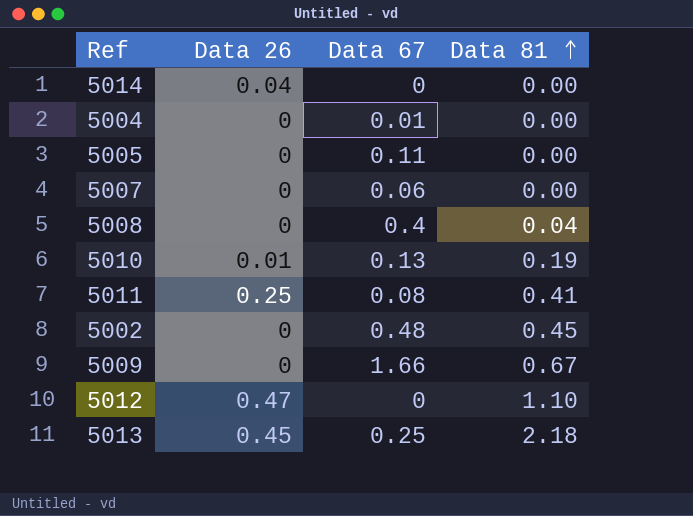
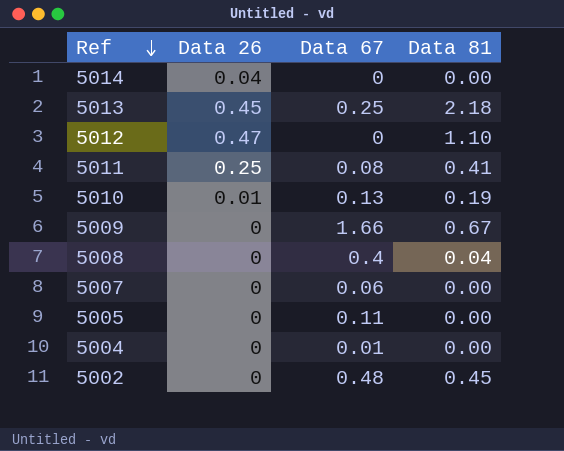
row order: Data 81 ascending -> Ref descending

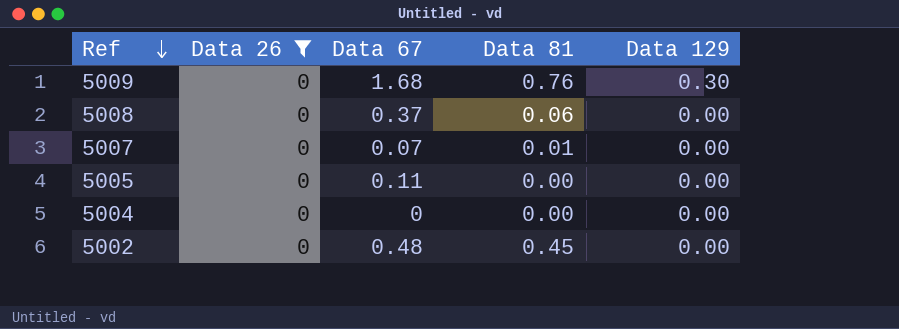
filter: none -> Data 26 = 0
column Data 129 | position: none -> 5
5009 | Data 67: 1.66 -> 1.68
5009 | Data 81: 0.67 -> 0.76
5008 | Data 67: 0.4 -> 0.37
5008 | Data 81: 0.04 -> 0.06
5007 | Data 67: 0.06 -> 0.07
5007 | Data 81: 0.00 -> 0.01
5004 | Data 67: 0.01 -> 0

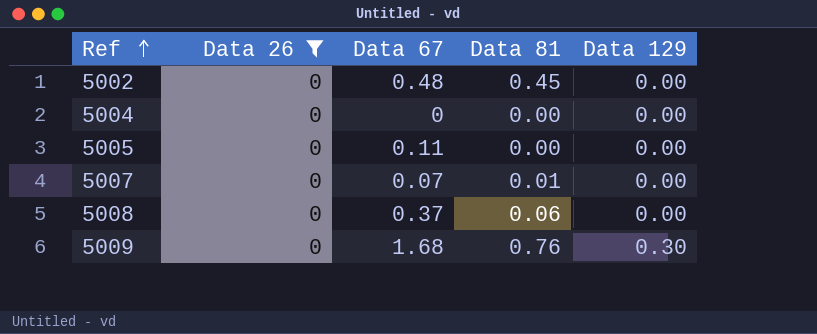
row order: Ref descending -> Ref ascending

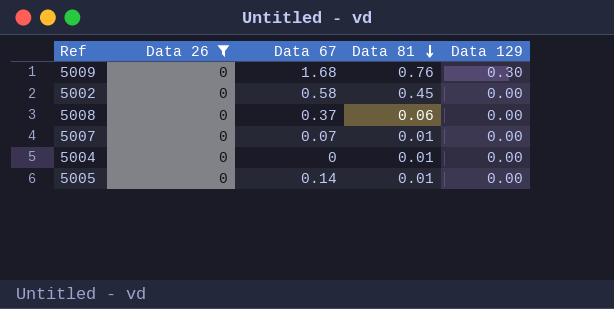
row order: Ref ascending -> Data 81 descending
5002 | Data 67: 0.48 -> 0.58
5004 | Data 81: 0.00 -> 0.01
5005 | Data 67: 0.11 -> 0.14
5005 | Data 81: 0.00 -> 0.01

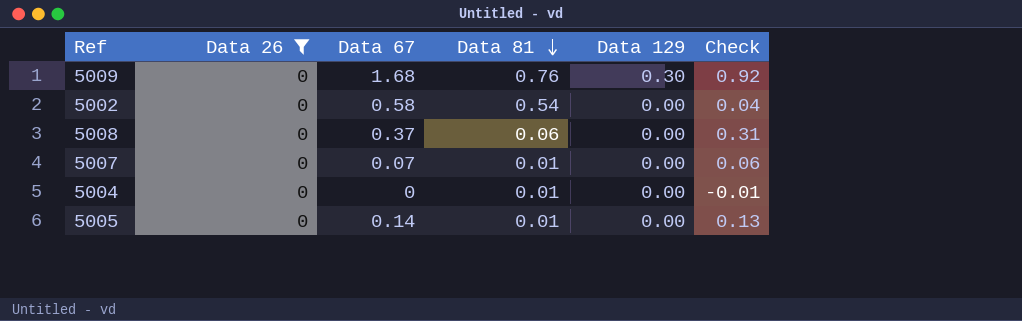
column Check | formula: none -> [Data 67] - [Data 81]
5002 | Data 81: 0.45 -> 0.54

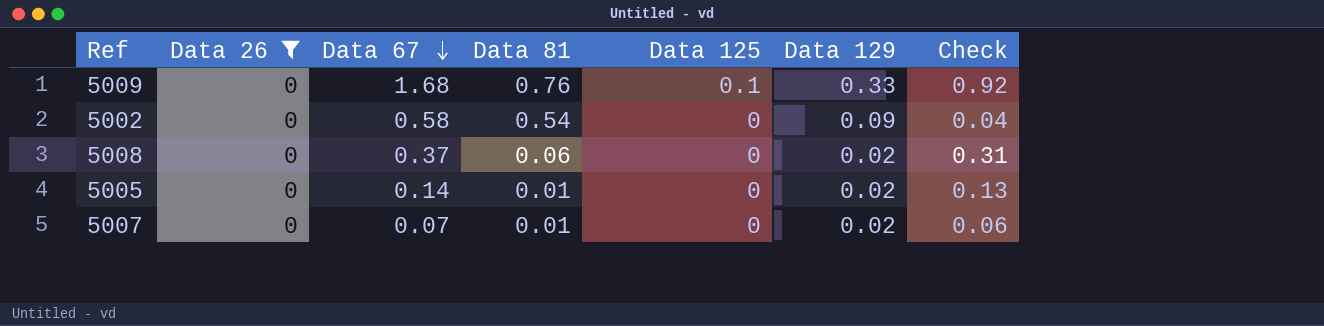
row order: Data 81 descending -> Data 67 descending
column Data 125 | position: none -> 5
row 5004: 0 | 0 | 0.01 | 0.00 | -0.01 -> none
5009 | Data 129: 0.30 -> 0.33
5002 | Data 129: 0.00 -> 0.09
5008 | Data 129: 0.00 -> 0.02
5005 | Data 129: 0.00 -> 0.02
5007 | Data 129: 0.00 -> 0.02

